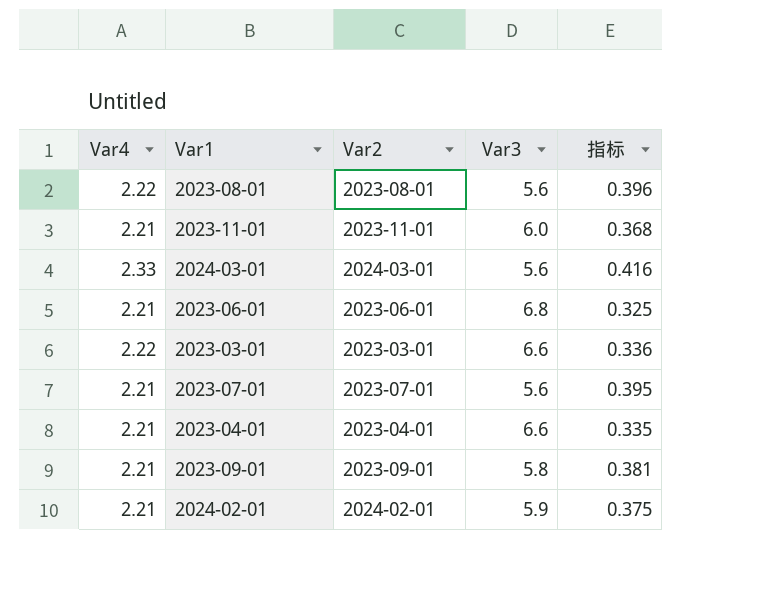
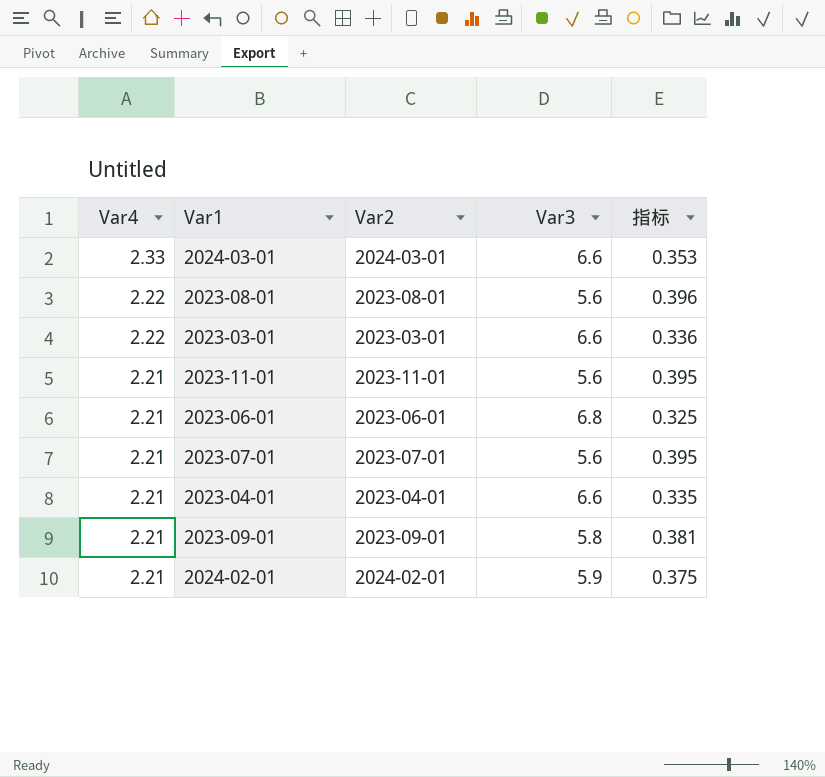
row order: none -> Var4 descending
2024-03-01 | Var3: 5.6 -> 6.6
2024-03-01 | 指标: 0.416 -> 0.353
2023-11-01 | Var3: 6.0 -> 5.6
2023-11-01 | 指标: 0.368 -> 0.395

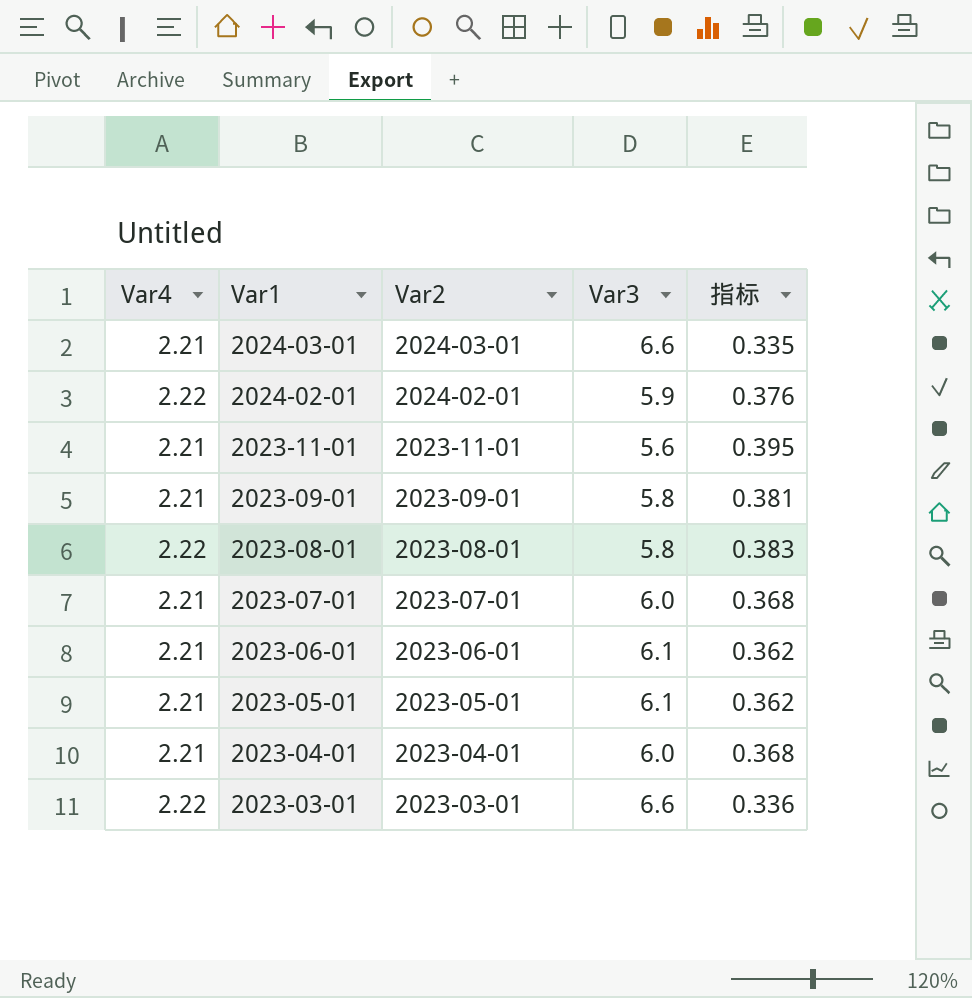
row order: Var4 descending -> Var1 descending
2024-03-01 | Var4: 2.33 -> 2.21
2024-03-01 | 指标: 0.353 -> 0.335
2024-02-01 | Var4: 2.21 -> 2.22
2024-02-01 | 指标: 0.375 -> 0.376
2023-08-01 | Var3: 5.6 -> 5.8
2023-08-01 | 指标: 0.396 -> 0.383
2023-07-01 | Var3: 5.6 -> 6.0
2023-07-01 | 指标: 0.395 -> 0.368
2023-06-01 | Var3: 6.8 -> 6.1
2023-06-01 | 指标: 0.325 -> 0.362
row 2023-05-01: none -> 2.21 | 2023-05-01 | 6.1 | 0.362
2023-04-01 | Var3: 6.6 -> 6.0
2023-04-01 | 指标: 0.335 -> 0.368

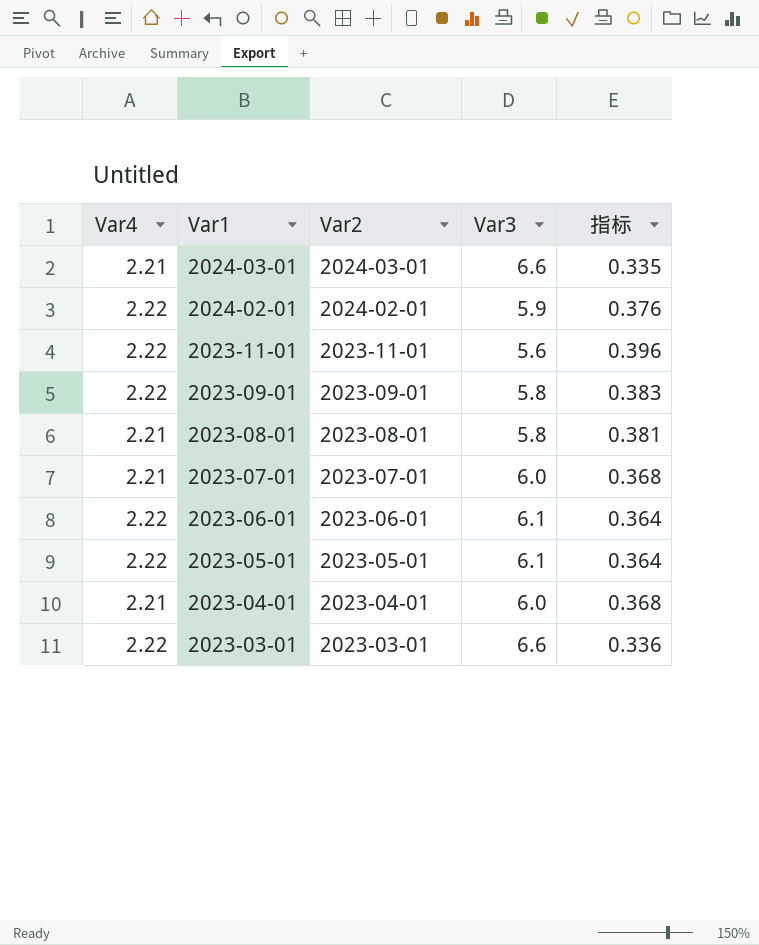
2023-11-01 | Var4: 2.21 -> 2.22
2023-11-01 | 指标: 0.395 -> 0.396
2023-09-01 | Var4: 2.21 -> 2.22
2023-09-01 | 指标: 0.381 -> 0.383
2023-08-01 | Var4: 2.22 -> 2.21
2023-08-01 | 指标: 0.383 -> 0.381
2023-06-01 | Var4: 2.21 -> 2.22
2023-06-01 | 指标: 0.362 -> 0.364
2023-05-01 | Var4: 2.21 -> 2.22
2023-05-01 | 指标: 0.362 -> 0.364

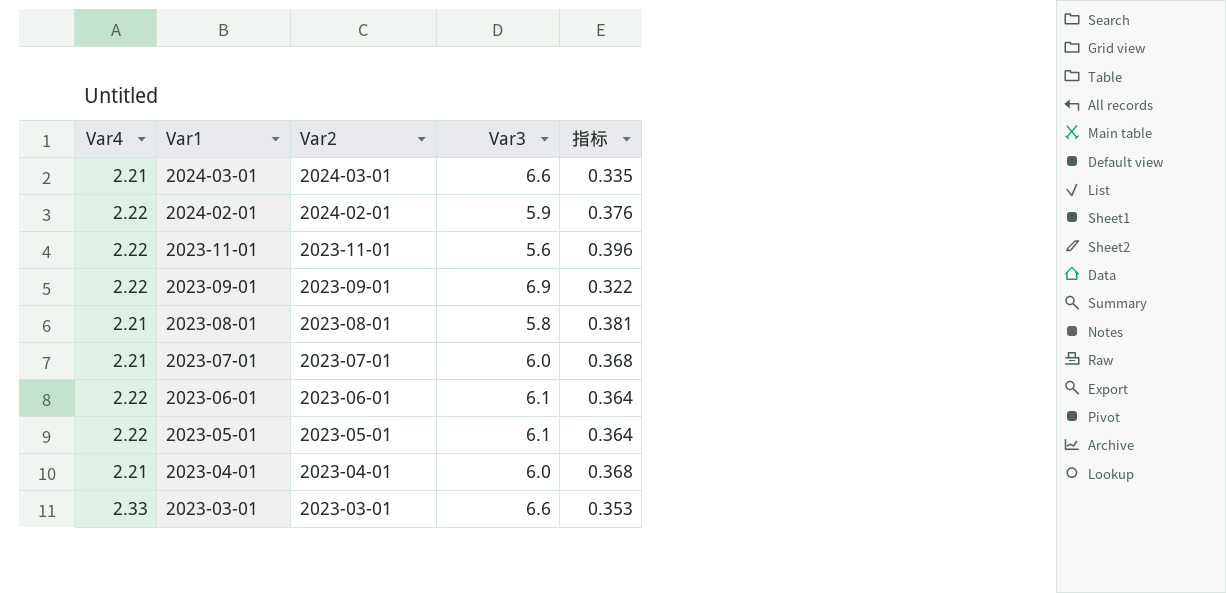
2023-09-01 | Var3: 5.8 -> 6.9
2023-09-01 | 指标: 0.383 -> 0.322
2023-03-01 | Var4: 2.22 -> 2.33
2023-03-01 | 指标: 0.336 -> 0.353

